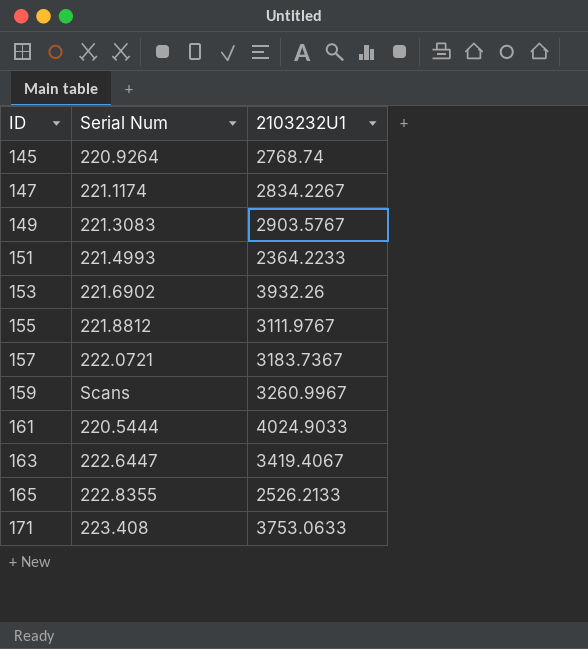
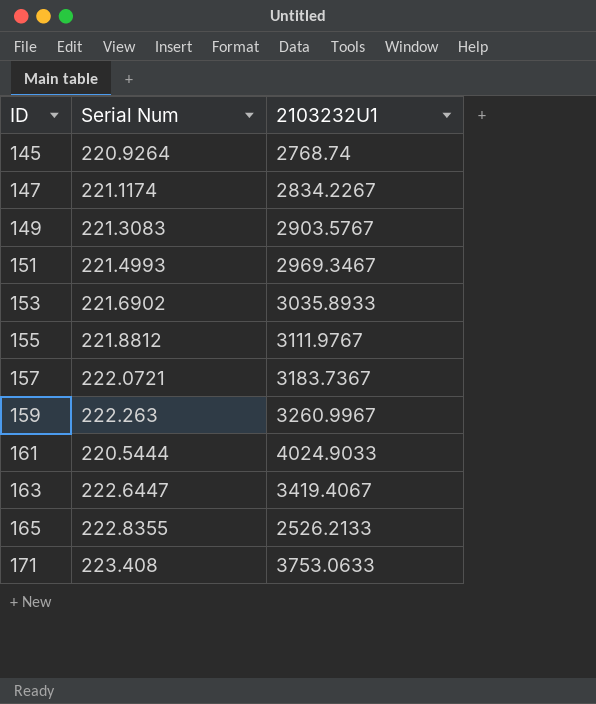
151 | 2103232U1: 2364.2233 -> 2969.3467
153 | 2103232U1: 3932.26 -> 3035.8933
159 | Serial Num: Scans -> 222.263

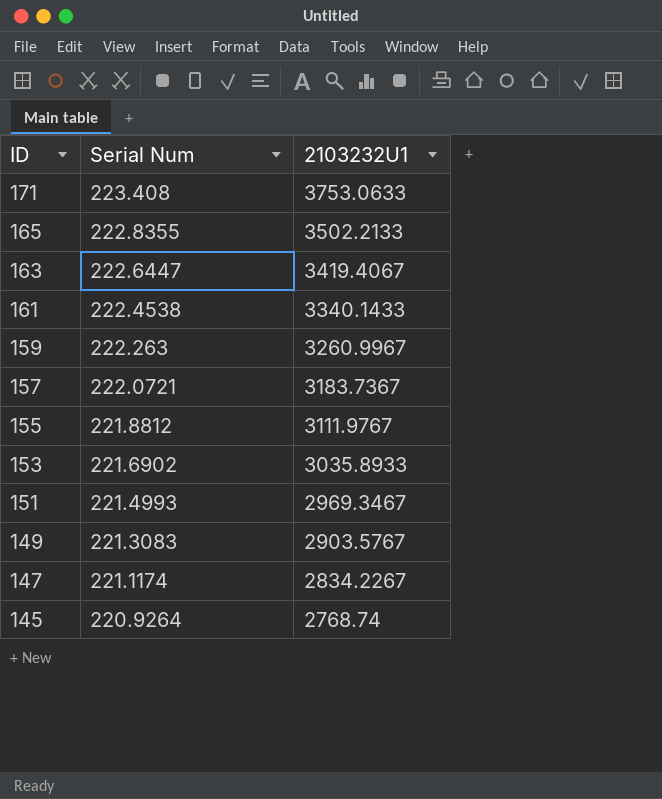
row order: ID ascending -> ID descending
165 | 2103232U1: 2526.2133 -> 3502.2133
161 | Serial Num: 220.5444 -> 222.4538
161 | 2103232U1: 4024.9033 -> 3340.1433

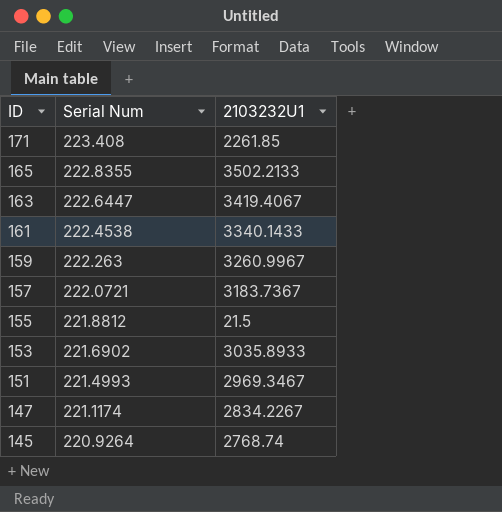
row 149: 221.3083 | 2903.5767 -> none
171 | 2103232U1: 3753.0633 -> 2261.85
155 | 2103232U1: 3111.9767 -> 21.5

